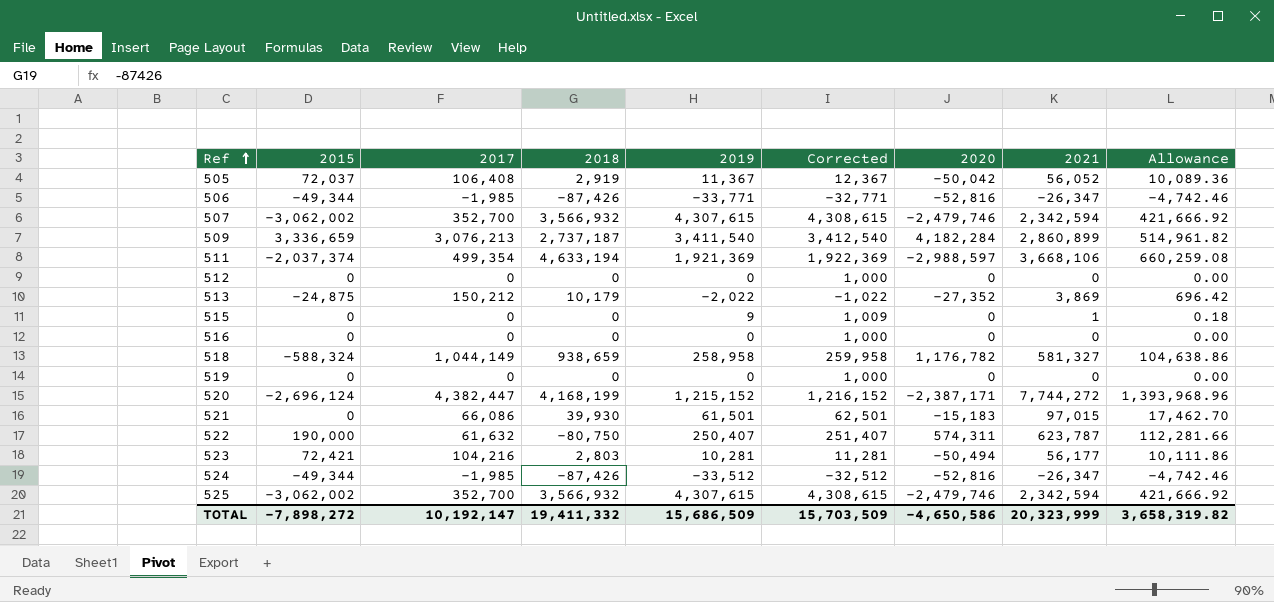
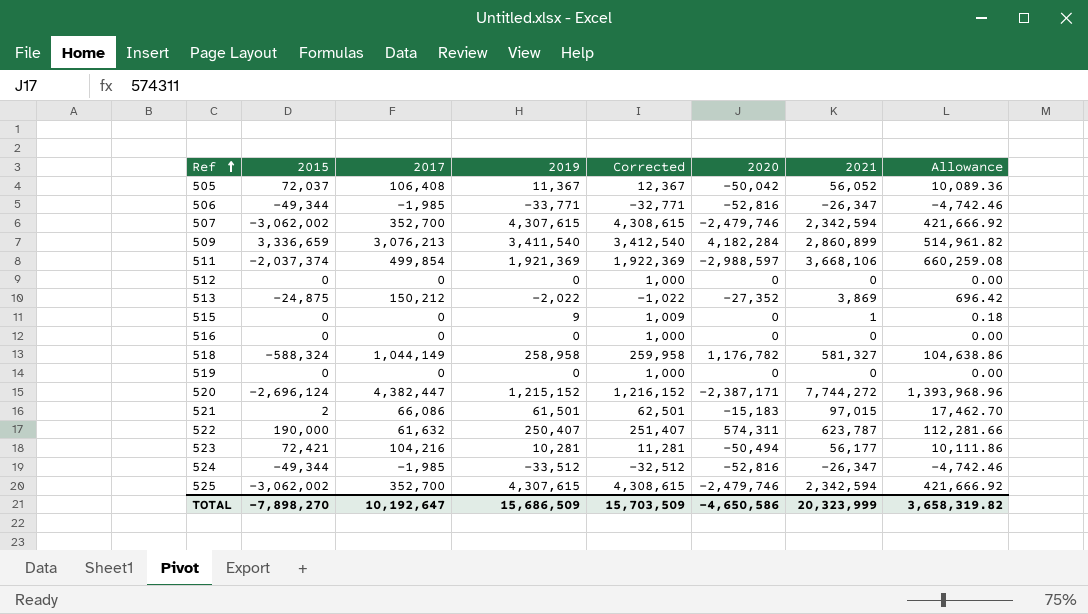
column 2018 | position: 4 -> none
511 | 2017: 499,354 -> 499,854
521 | 2015: 0 -> 2
TOTAL | 2015: -7,898,272 -> -7,898,270
TOTAL | 2017: 10,192,147 -> 10,192,647

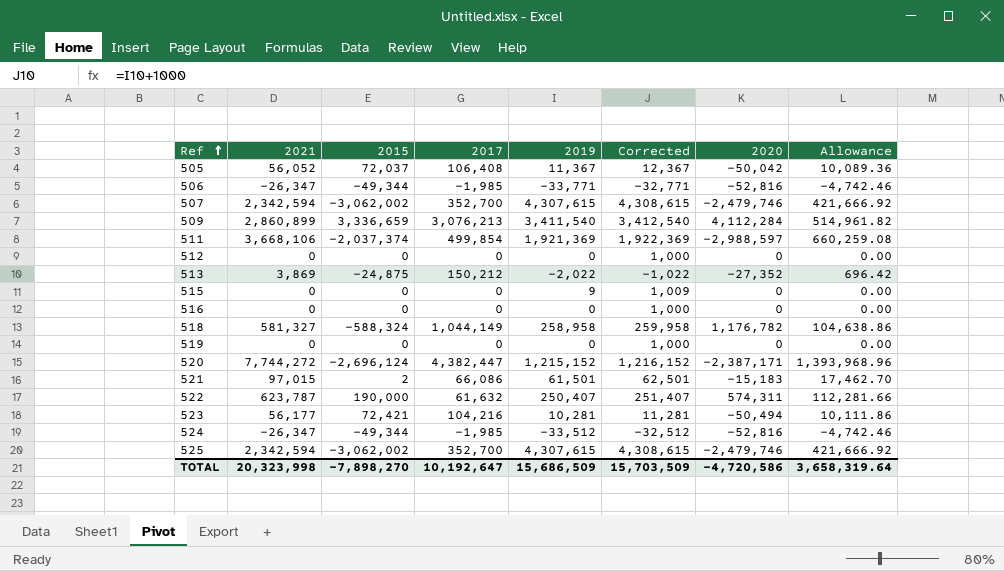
column 2021 | position: 7 -> 2
509 | 2020: 4,182,284 -> 4,112,284
515 | 2021: 1 -> 0
515 | Allowance: 0.18 -> 0.00
TOTAL | 2021: 20,323,999 -> 20,323,998
TOTAL | 2020: -4,650,586 -> -4,720,586
TOTAL | Allowance: 3,658,319.82 -> 3,658,319.64

